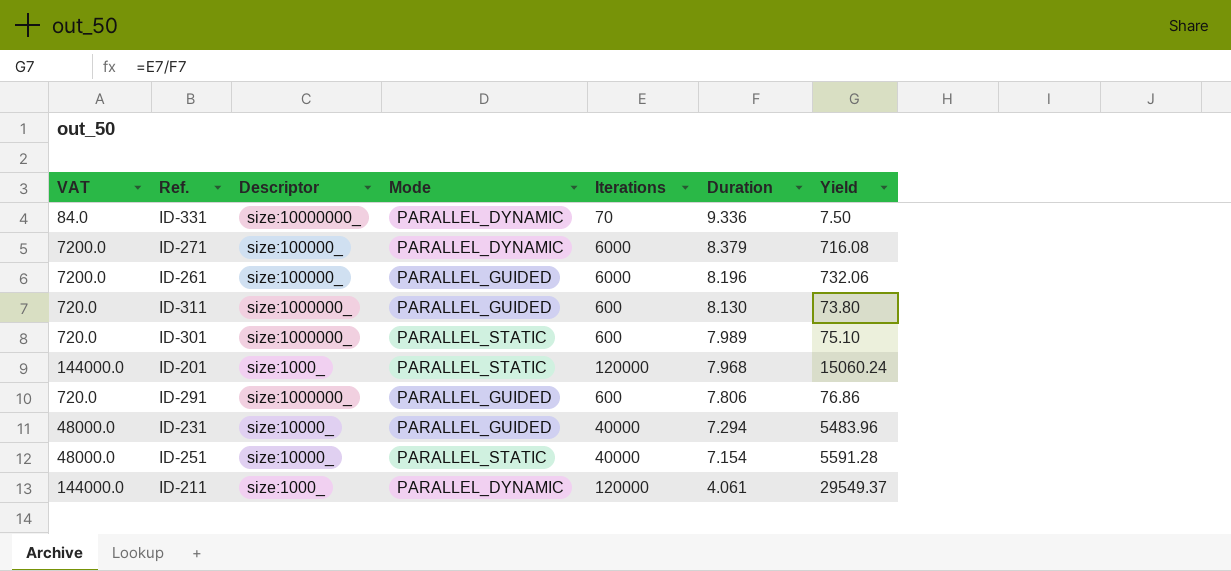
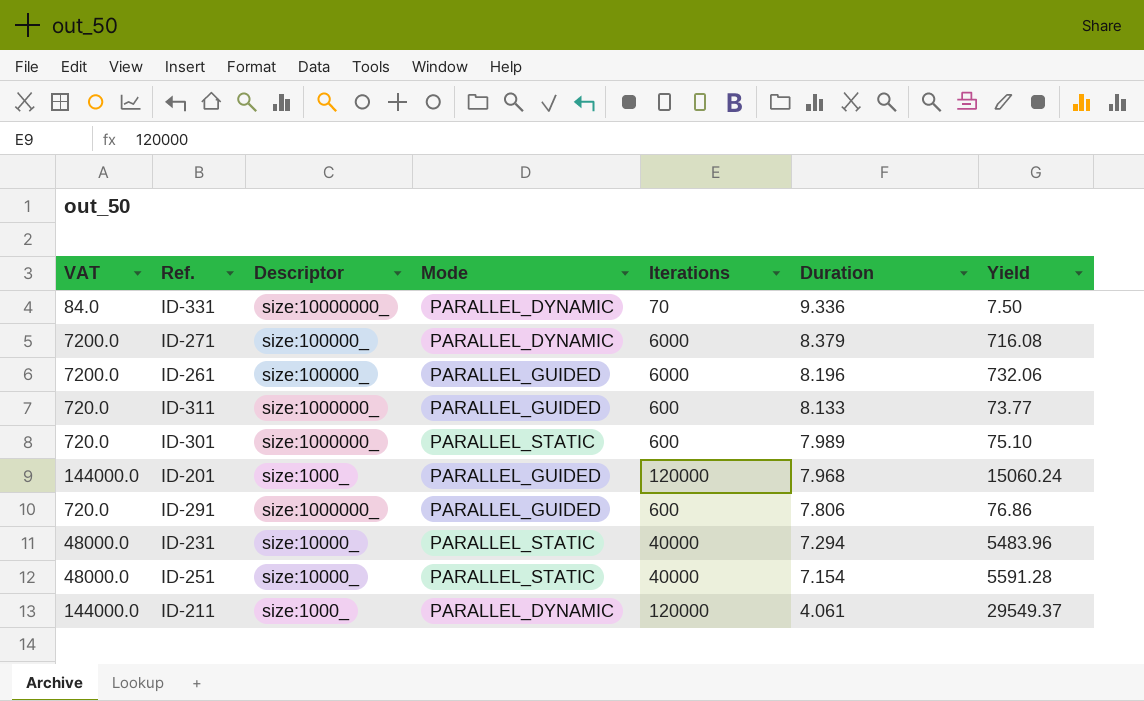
ID-311 | Duration: 8.130 -> 8.133
ID-311 | Yield: 73.80 -> 73.77
ID-201 | Mode: PARALLEL_STATIC -> PARALLEL_GUIDED
ID-231 | Mode: PARALLEL_GUIDED -> PARALLEL_STATIC

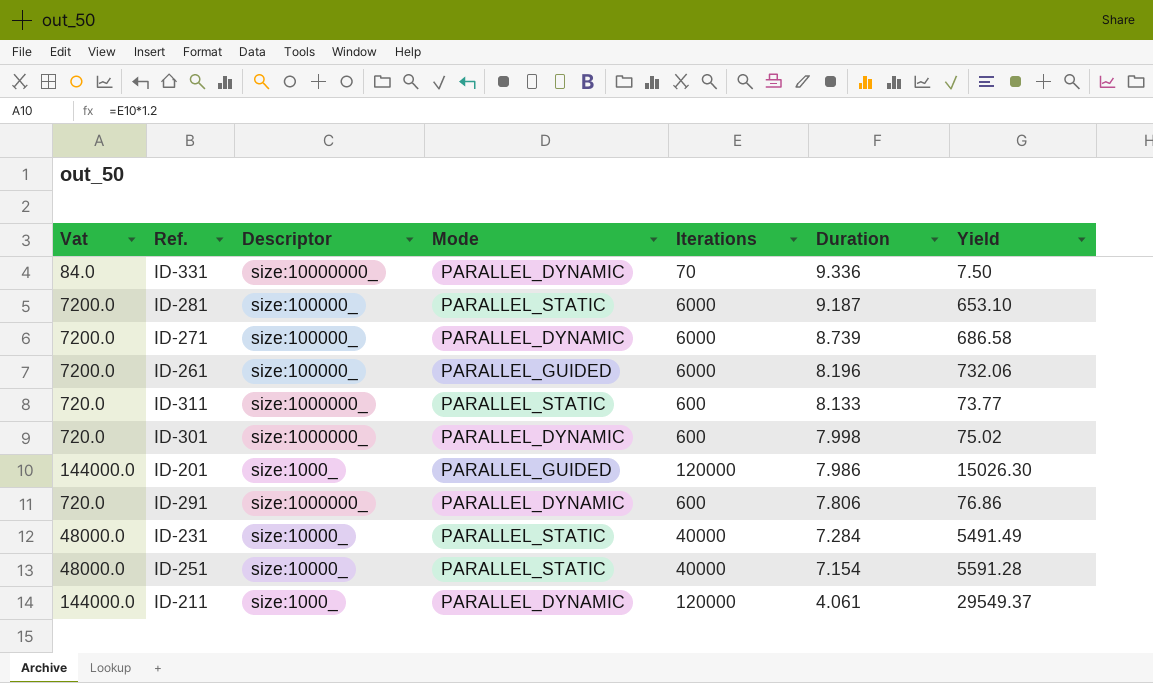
column name: VAT -> Vat
row ID-281: none -> 7200.0 | size:100000_ | PARALLEL_STATIC | 6000 | 9.187 | 653.10
ID-271 | Duration: 8.379 -> 8.739
ID-271 | Yield: 716.08 -> 686.58
ID-311 | Mode: PARALLEL_GUIDED -> PARALLEL_STATIC
ID-301 | Mode: PARALLEL_STATIC -> PARALLEL_DYNAMIC
ID-301 | Duration: 7.989 -> 7.998
ID-301 | Yield: 75.10 -> 75.02
ID-201 | Duration: 7.968 -> 7.986
ID-201 | Yield: 15060.24 -> 15026.30
ID-291 | Mode: PARALLEL_GUIDED -> PARALLEL_DYNAMIC
ID-231 | Duration: 7.294 -> 7.284
ID-231 | Yield: 5483.96 -> 5491.49

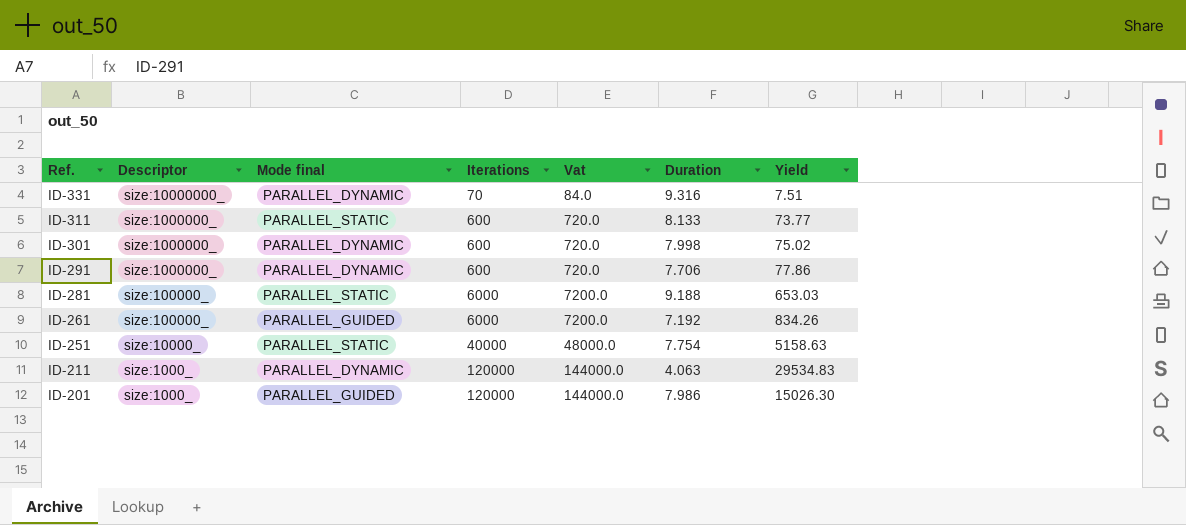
row order: Duration descending -> Ref. descending
column name: Mode -> Mode final
column Vat | position: 1 -> 5
row ID-271: 7200.0 | size:100000_ | PARALLEL_DYNAMIC | 6000 | 8.739 | 686.58 -> none
row ID-231: 48000.0 | size:10000_ | PARALLEL_STATIC | 40000 | 7.284 | 5491.49 -> none
ID-331 | Duration: 9.336 -> 9.316
ID-331 | Yield: 7.50 -> 7.51
ID-291 | Duration: 7.806 -> 7.706
ID-291 | Yield: 76.86 -> 77.86
ID-281 | Duration: 9.187 -> 9.188
ID-281 | Yield: 653.10 -> 653.03
ID-261 | Duration: 8.196 -> 7.192
ID-261 | Yield: 732.06 -> 834.26
ID-251 | Duration: 7.154 -> 7.754
ID-251 | Yield: 5591.28 -> 5158.63
ID-211 | Duration: 4.061 -> 4.063
ID-211 | Yield: 29549.37 -> 29534.83

